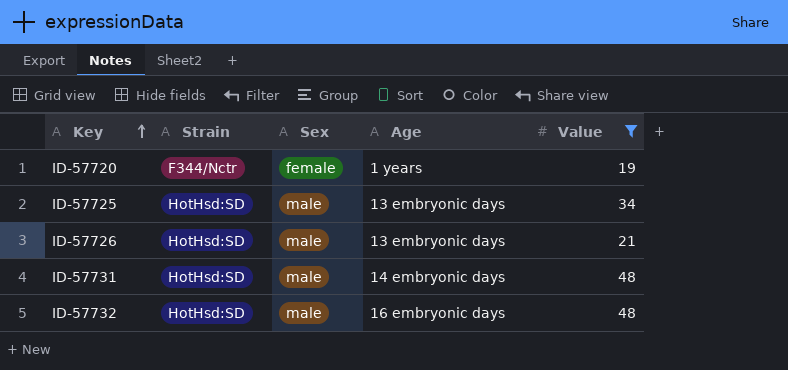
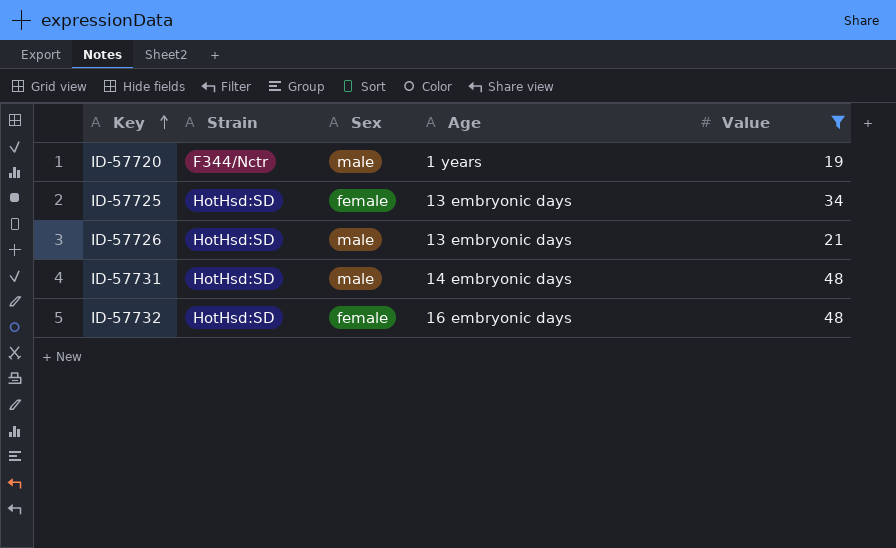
ID-57720 | Sex: female -> male
ID-57725 | Sex: male -> female
ID-57732 | Sex: male -> female

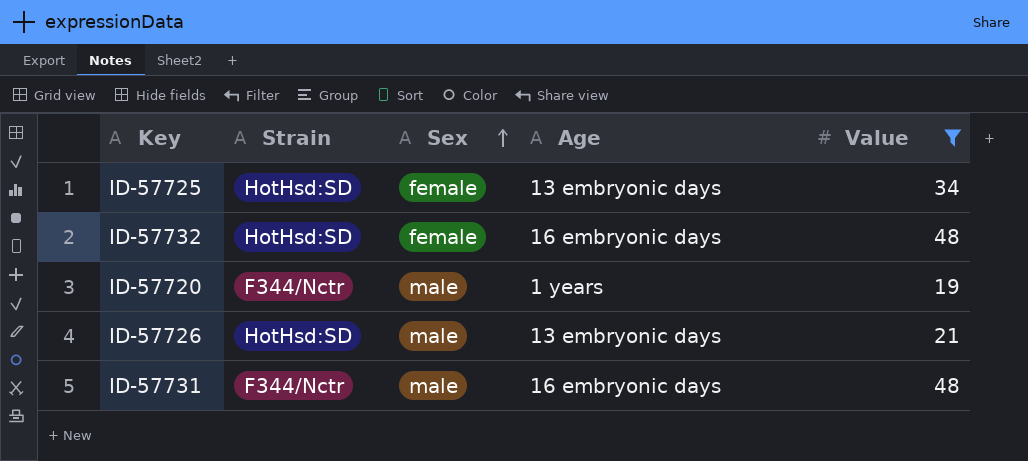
row order: Key ascending -> Sex ascending
ID-57731 | Strain: HotHsd:SD -> F344/Nctr
ID-57731 | Age: 14 embryonic days -> 16 embryonic days

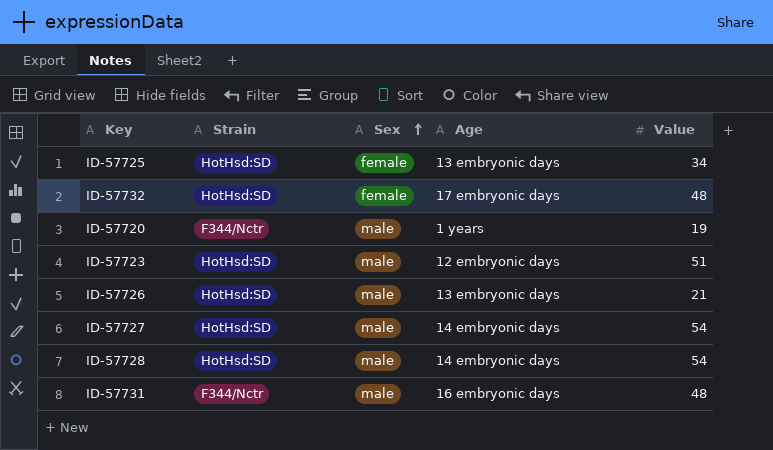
filter: Value <= 48 -> none
ID-57732 | Age: 16 embryonic days -> 17 embryonic days

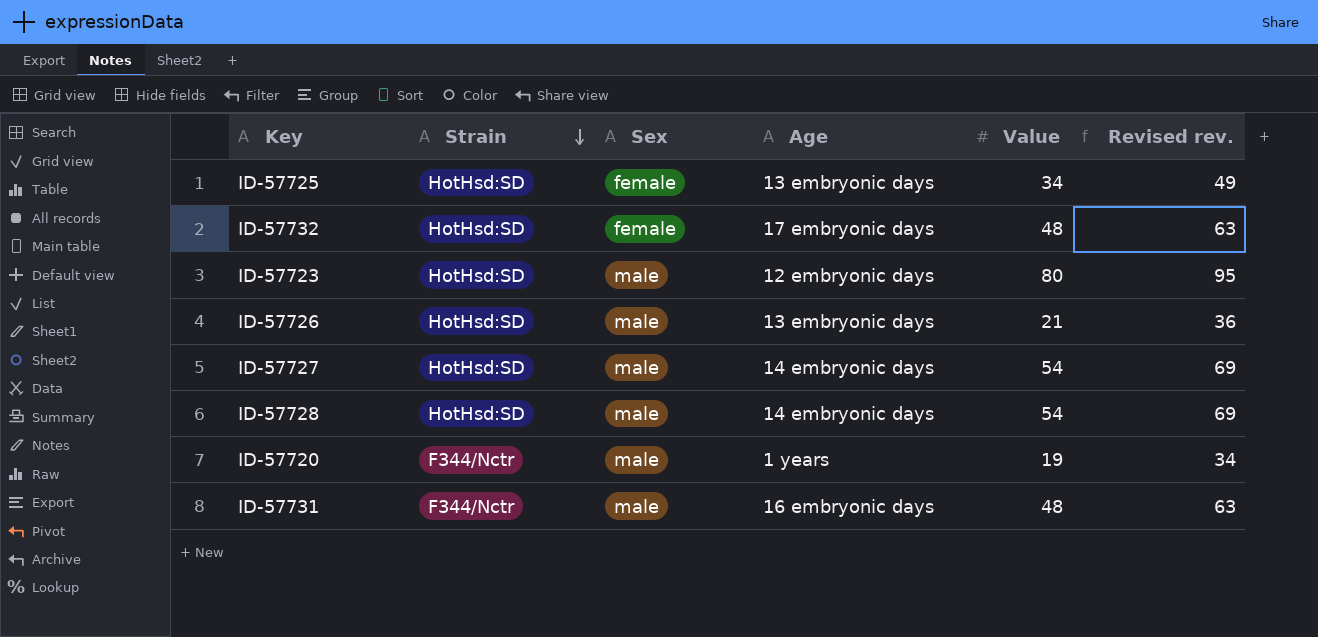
row order: Sex ascending -> Strain descending
column Revised rev. | formula: none -> [Value] + 15
ID-57723 | Value: 51 -> 80

